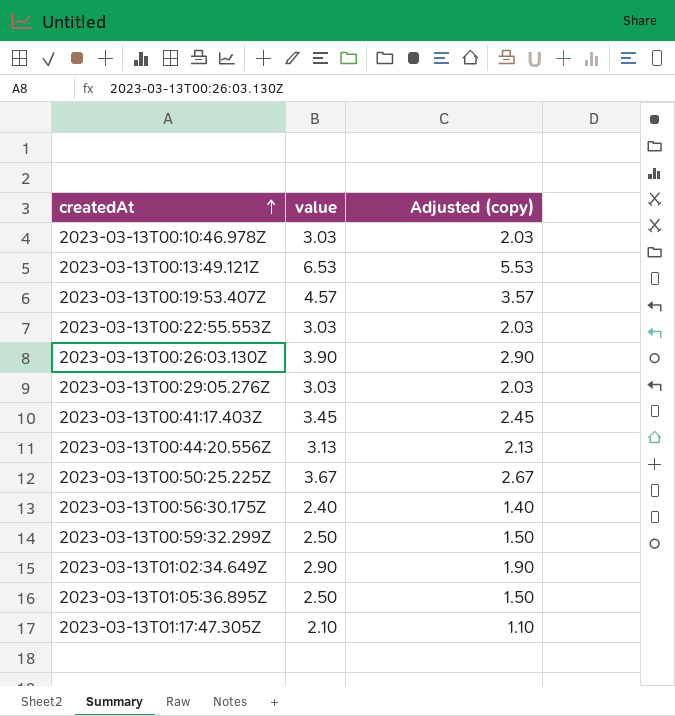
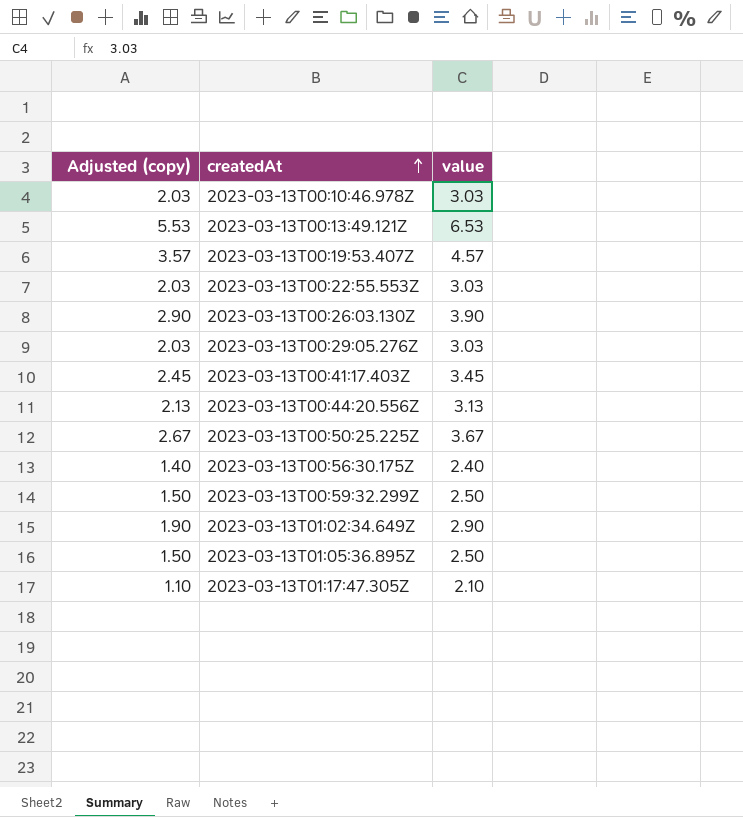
column Adjusted (copy) | position: 3 -> 1

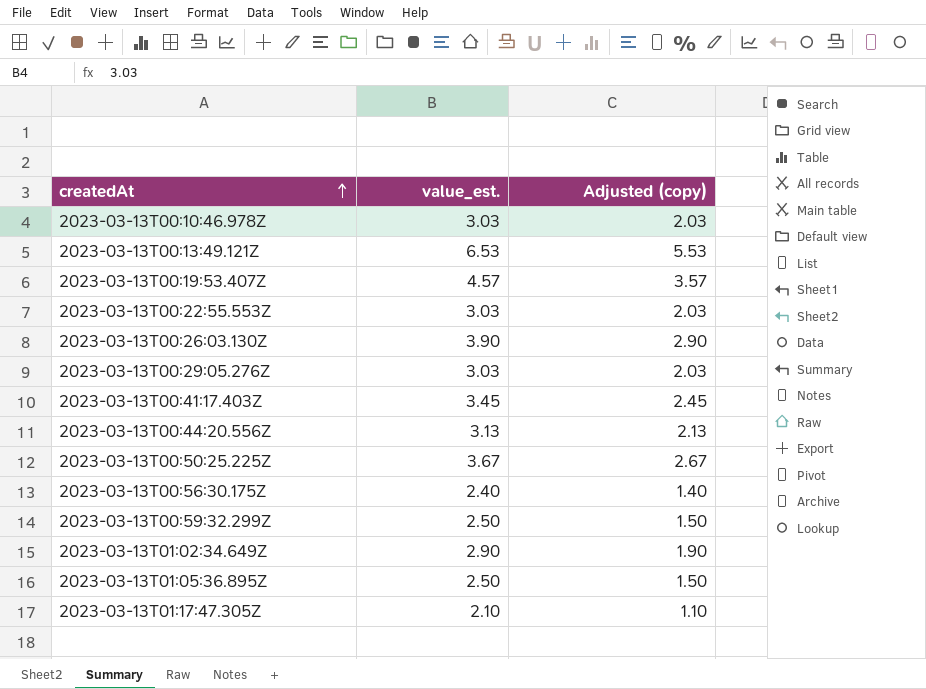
column name: value -> value_est.
column Adjusted (copy) | position: 1 -> 3

